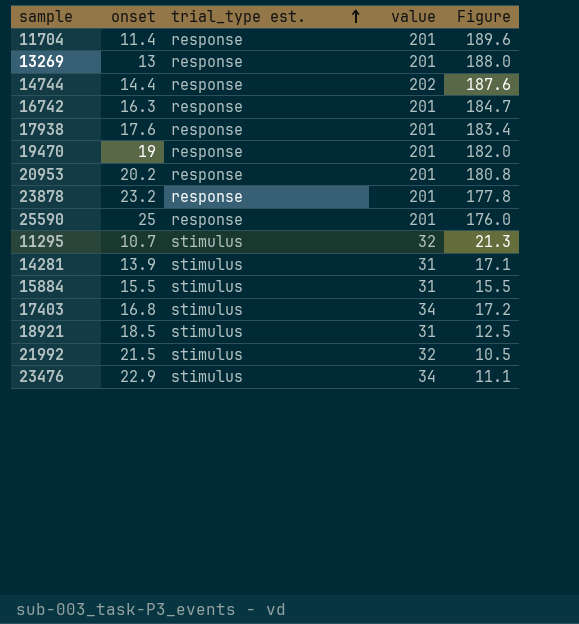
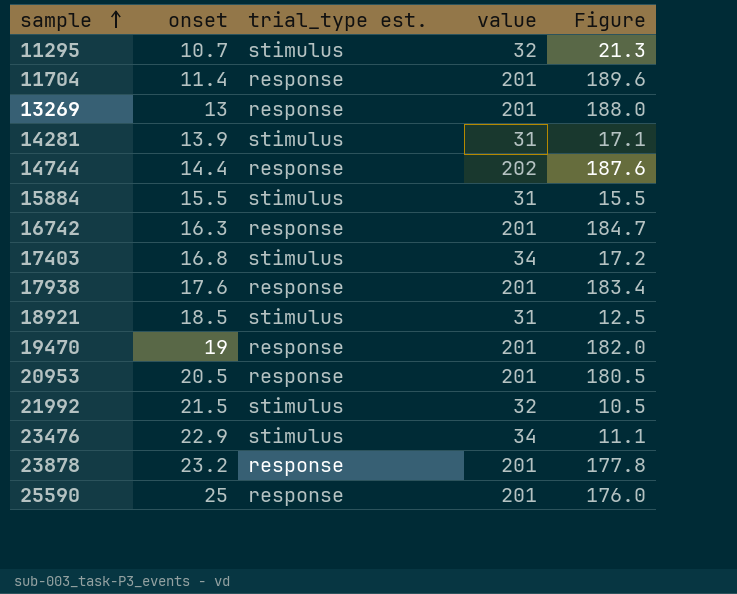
row order: trial_type est. ascending -> sample ascending
20953 | onset: 20.2 -> 20.5
20953 | Figure: 180.8 -> 180.5

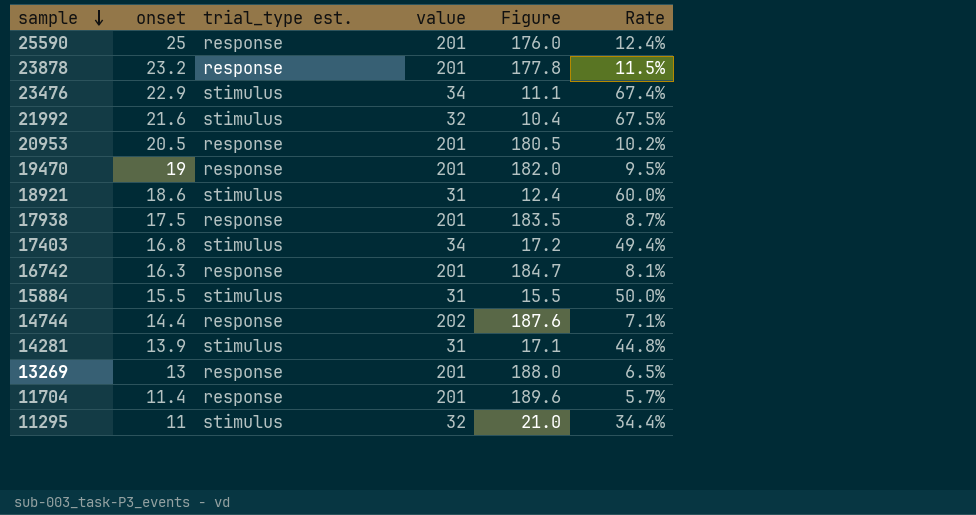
row order: sample ascending -> sample descending
column Rate | formula: none -> [onset] / [value]
21992 | onset: 21.5 -> 21.6
21992 | Figure: 10.5 -> 10.4
18921 | onset: 18.5 -> 18.6
18921 | Figure: 12.5 -> 12.4
17938 | onset: 17.6 -> 17.5
17938 | Figure: 183.4 -> 183.5
11295 | onset: 10.7 -> 11
11295 | Figure: 21.3 -> 21.0

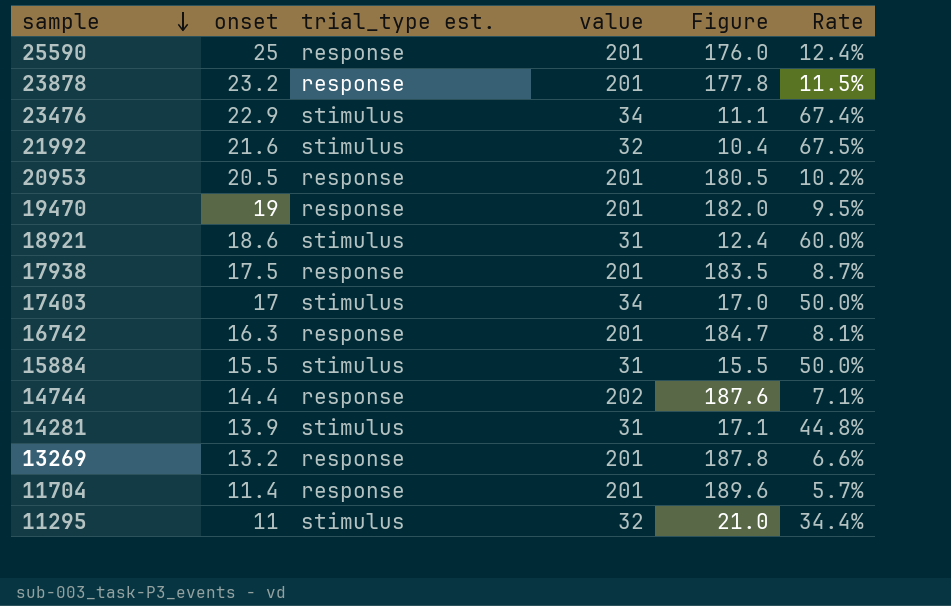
17403 | onset: 16.8 -> 17
17403 | Figure: 17.2 -> 17.0
17403 | Rate: 49.4% -> 50.0%
13269 | onset: 13 -> 13.2
13269 | Figure: 188.0 -> 187.8
13269 | Rate: 6.5% -> 6.6%

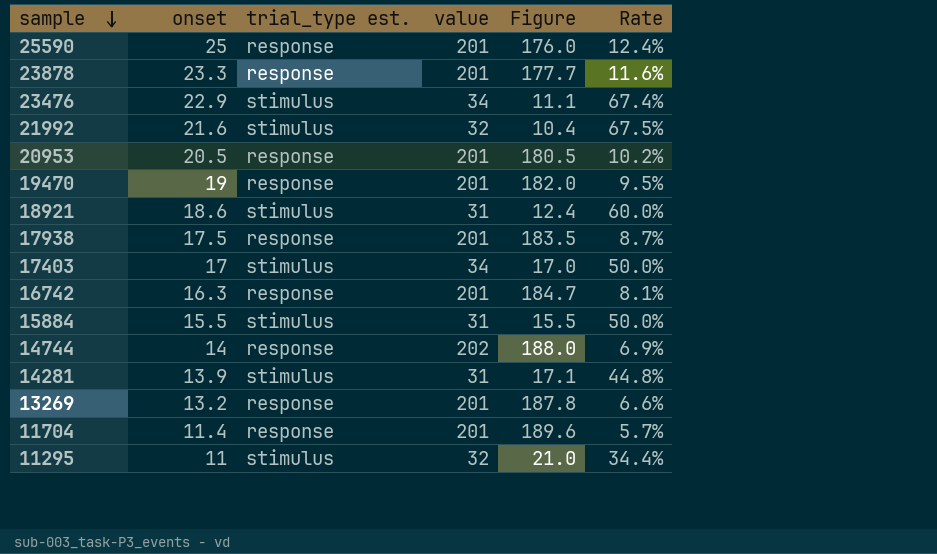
23878 | onset: 23.2 -> 23.3
23878 | Figure: 177.8 -> 177.7
23878 | Rate: 11.5% -> 11.6%
14744 | onset: 14.4 -> 14
14744 | Figure: 187.6 -> 188.0
14744 | Rate: 7.1% -> 6.9%

